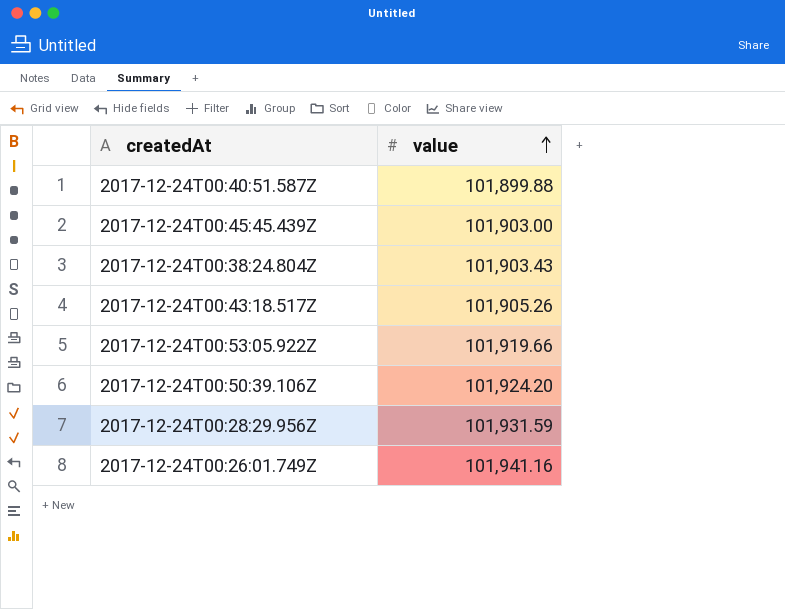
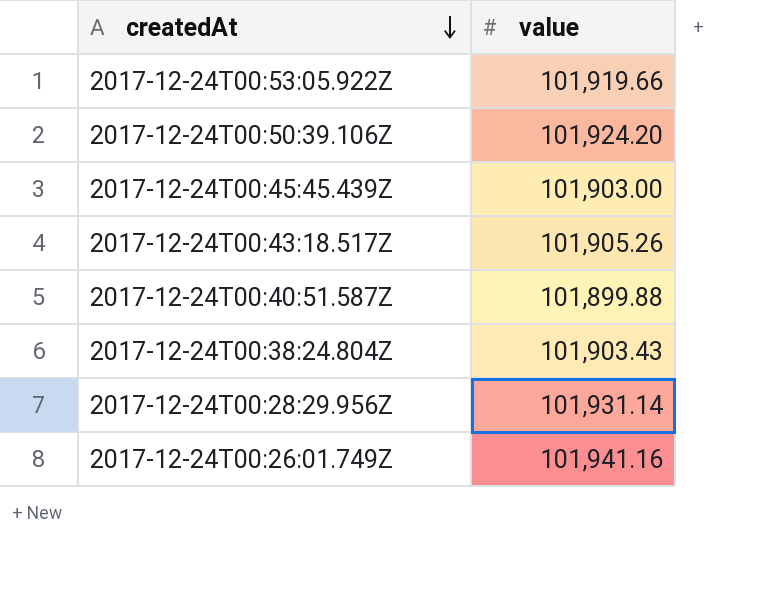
row order: value ascending -> createdAt descending
2017-12-24T00:28:29.956Z | value: 101,931.59 -> 101,931.14

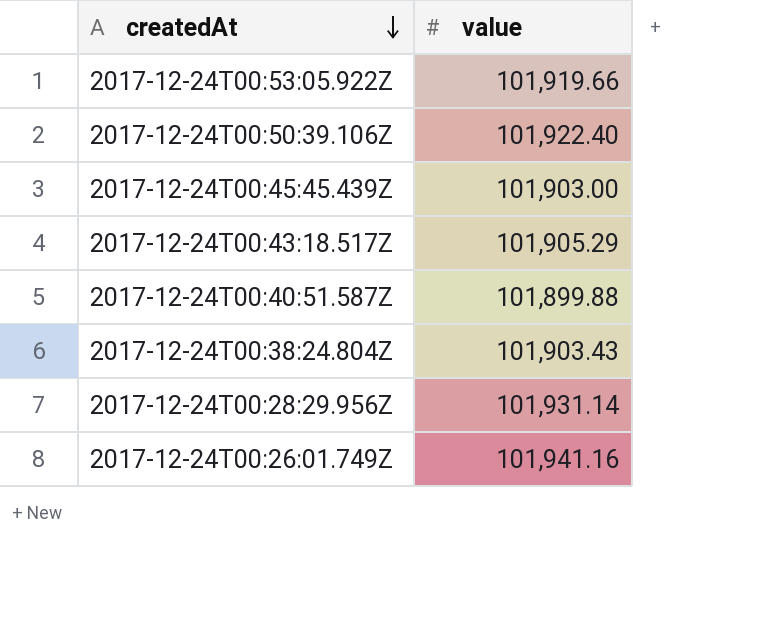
2017-12-24T00:50:39.106Z | value: 101,924.20 -> 101,922.40
2017-12-24T00:43:18.517Z | value: 101,905.26 -> 101,905.29

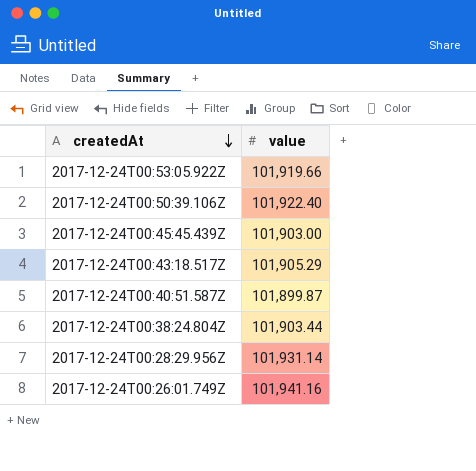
2017-12-24T00:40:51.587Z | value: 101,899.88 -> 101,899.87
2017-12-24T00:38:24.804Z | value: 101,903.43 -> 101,903.44

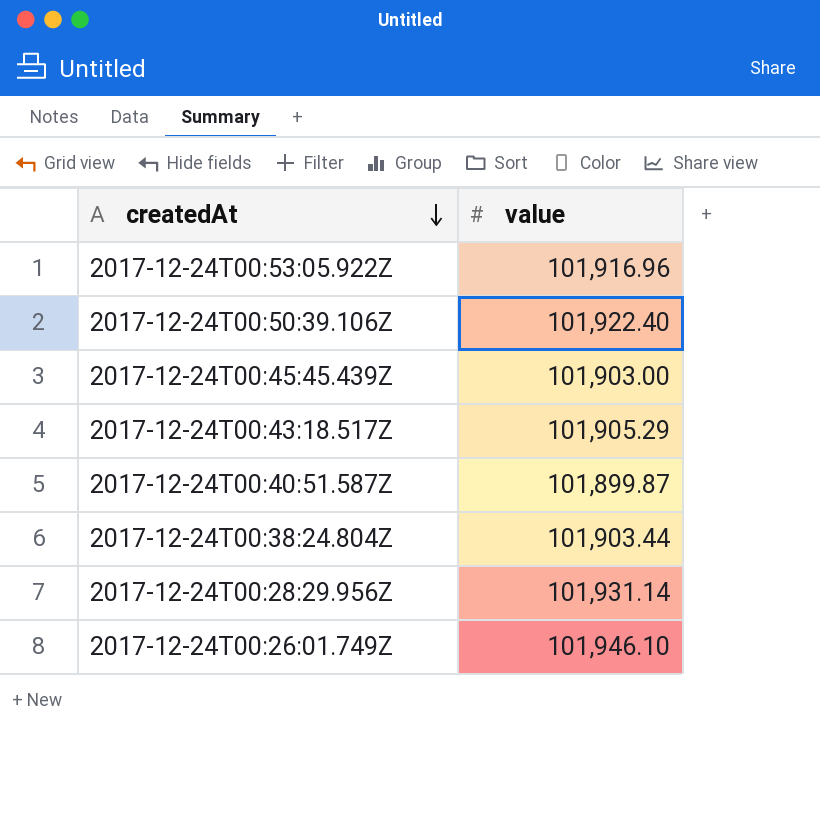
2017-12-24T00:53:05.922Z | value: 101,919.66 -> 101,916.96
2017-12-24T00:26:01.749Z | value: 101,941.16 -> 101,946.10

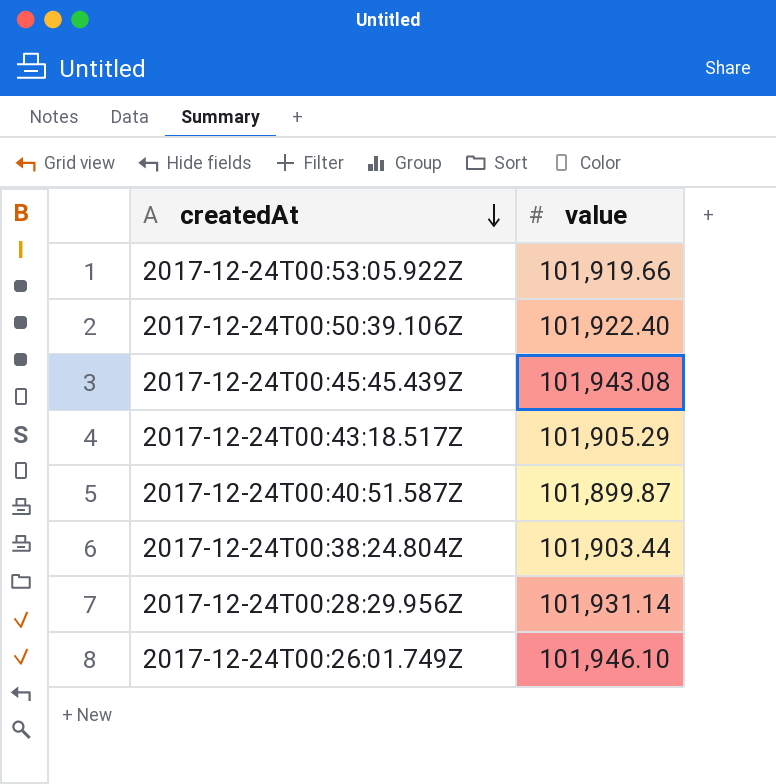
2017-12-24T00:53:05.922Z | value: 101,916.96 -> 101,919.66
2017-12-24T00:45:45.439Z | value: 101,903.00 -> 101,943.08

